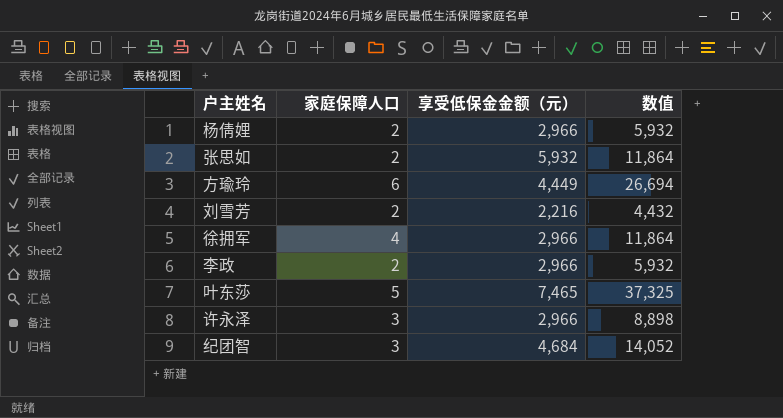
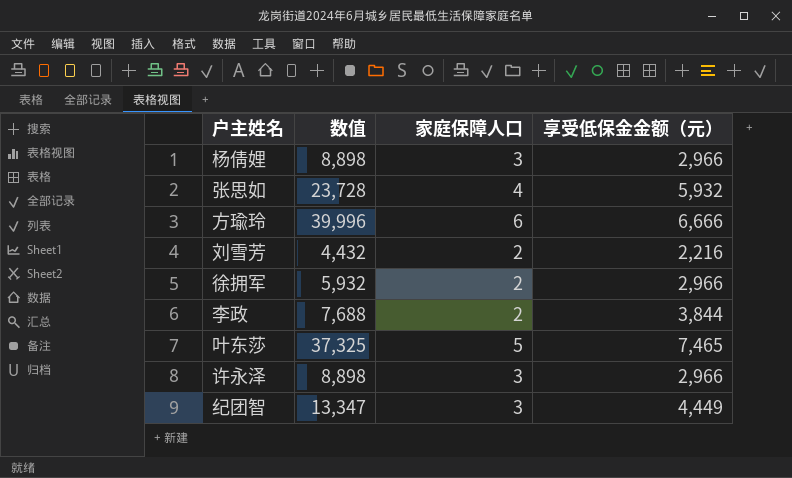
column 数值 | position: 4 -> 2
杨倩娌 | 数值: 5,932 -> 8,898
杨倩娌 | 家庭保障人口: 2 -> 3
张思如 | 数值: 11,864 -> 23,728
张思如 | 家庭保障人口: 2 -> 4
方瑜玲 | 数值: 26,694 -> 39,996
方瑜玲 | 享受低保金金额（元）: 4,449 -> 6,666
徐拥军 | 数值: 11,864 -> 5,932
徐拥军 | 家庭保障人口: 4 -> 2
李政 | 数值: 5,932 -> 7,688
李政 | 享受低保金金额（元）: 2,966 -> 3,844
纪团智 | 数值: 14,052 -> 13,347
纪团智 | 享受低保金金额（元）: 4,684 -> 4,449

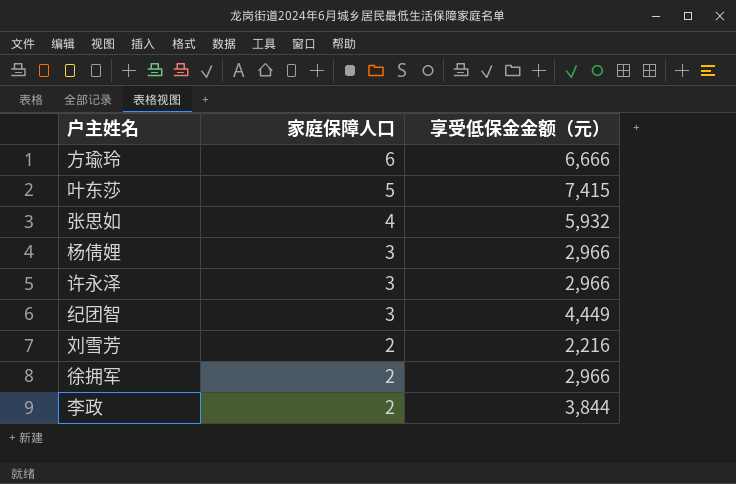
row order: none -> 家庭保障人口 descending
column 数值 | formula: [家庭保障人口] * [享受低保金金额（元）] -> none
叶东莎 | 享受低保金金额（元）: 7,465 -> 7,415

